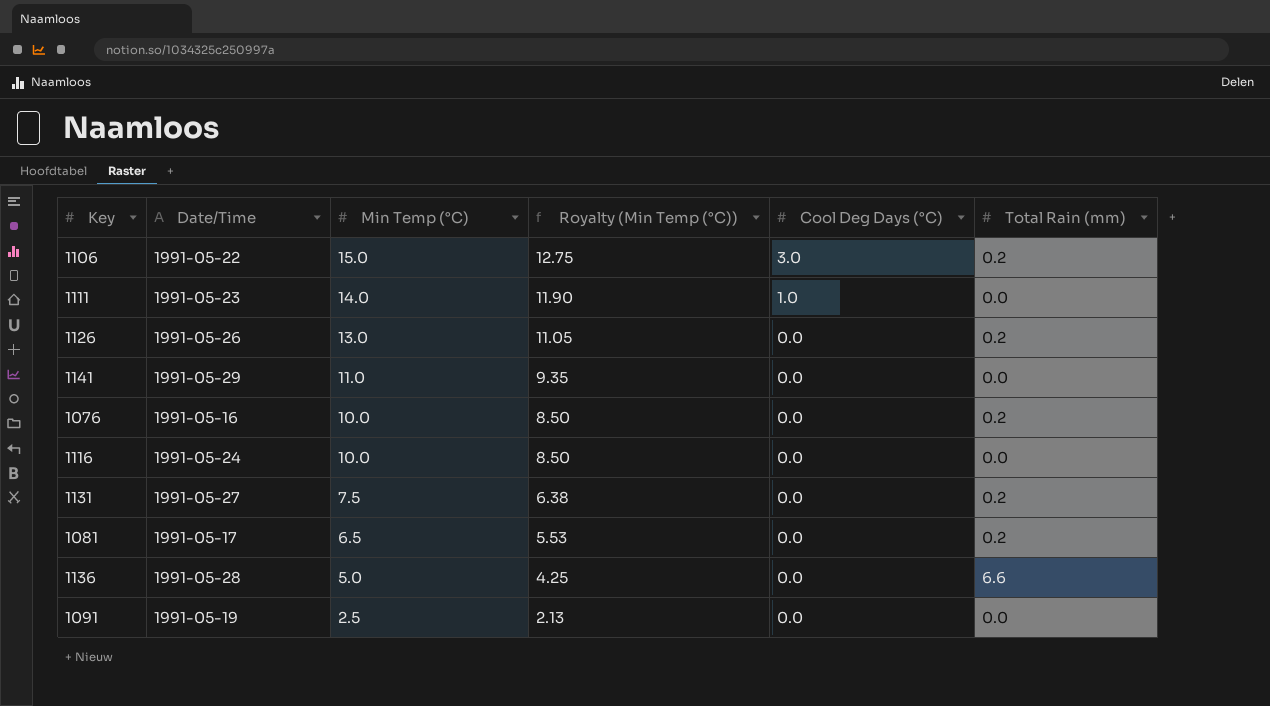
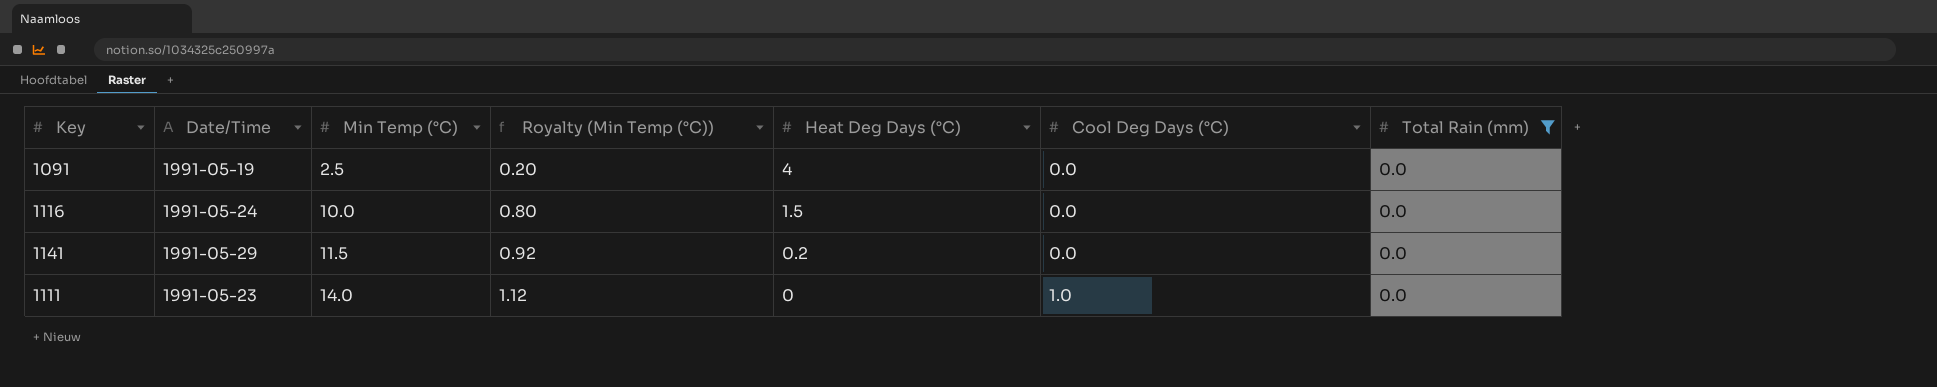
filter: none -> Total Rain (mm) = 0.0
row order: Min Temp (°C) descending -> Min Temp (°C) ascending
column Royalty (Min Temp (°C)) | formula: [Min Temp (°C)] * 0.85 -> [Min Temp (°C)] * 0.08
column Heat Deg Days (°C) | position: none -> 5
1141 | Min Temp (°C): 11.0 -> 11.5

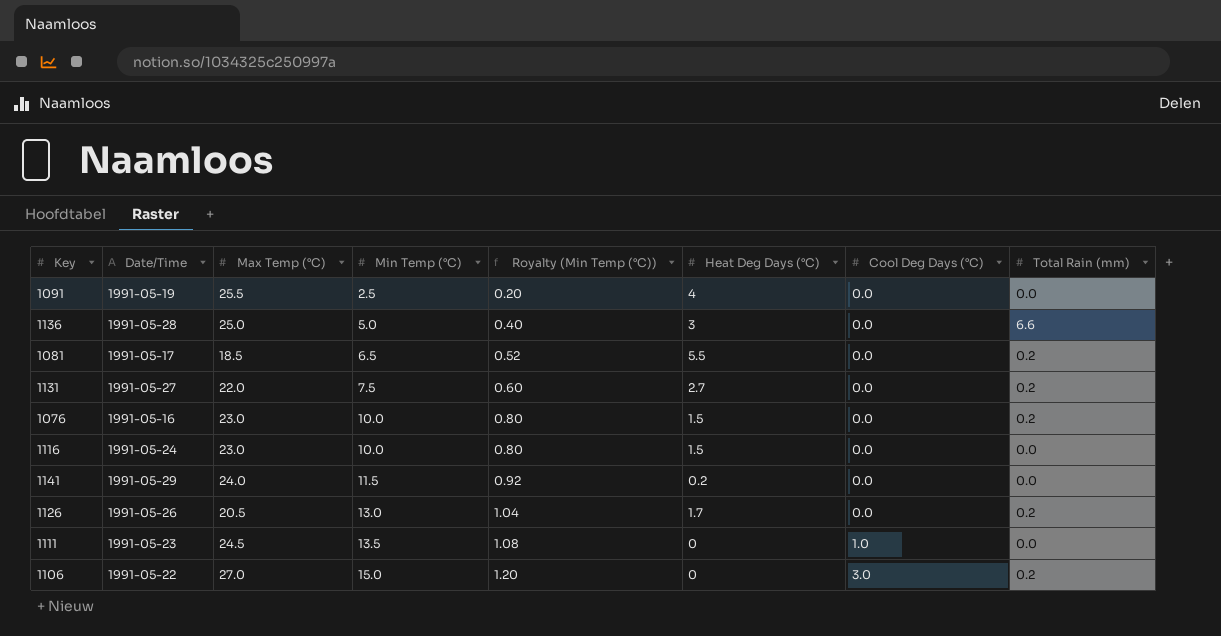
filter: Total Rain (mm) = 0.0 -> none
column Max Temp (°C) | position: none -> 3
1111 | Min Temp (°C): 14.0 -> 13.5
1111 | Royalty (Min Temp (°C)): 1.12 -> 1.08

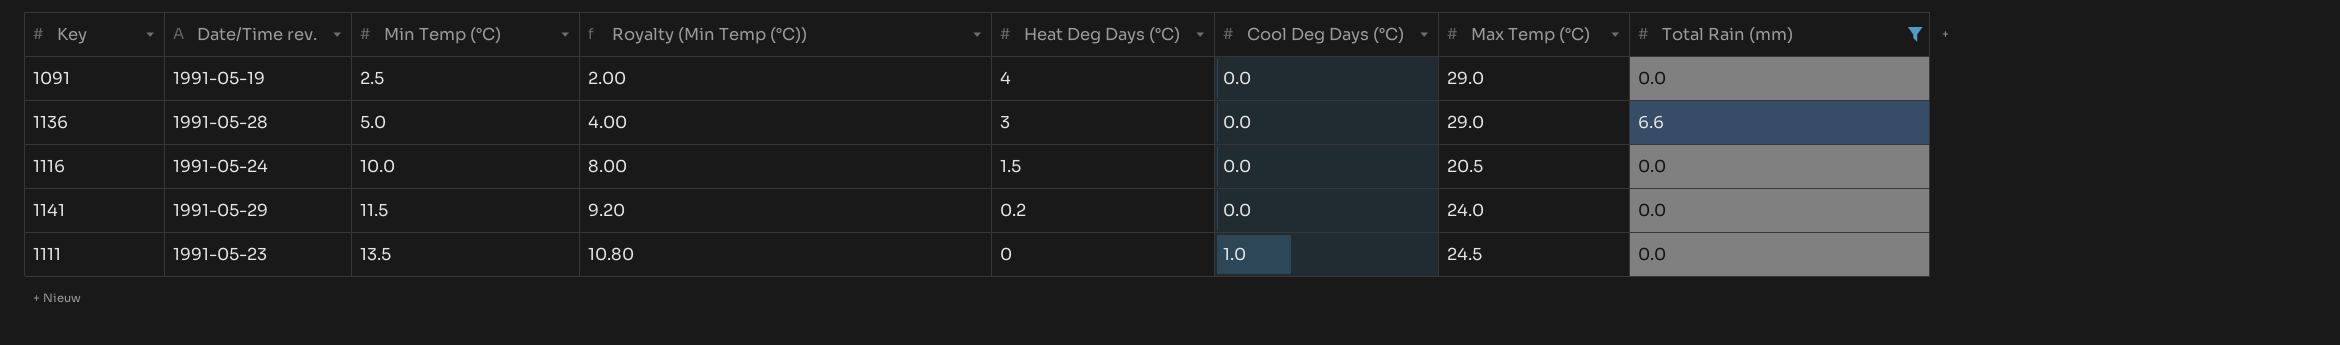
filter: none -> Total Rain (mm) != 0.2
column name: Date/Time -> Date/Time rev.
column Royalty (Min Temp (°C)) | formula: [Min Temp (°C)] * 0.08 -> [Min Temp (°C)] * 0.8
column Max Temp (°C) | position: 3 -> 7
1091 | Max Temp (°C): 25.5 -> 29.0
1136 | Max Temp (°C): 25.0 -> 29.0
1116 | Max Temp (°C): 23.0 -> 20.5

